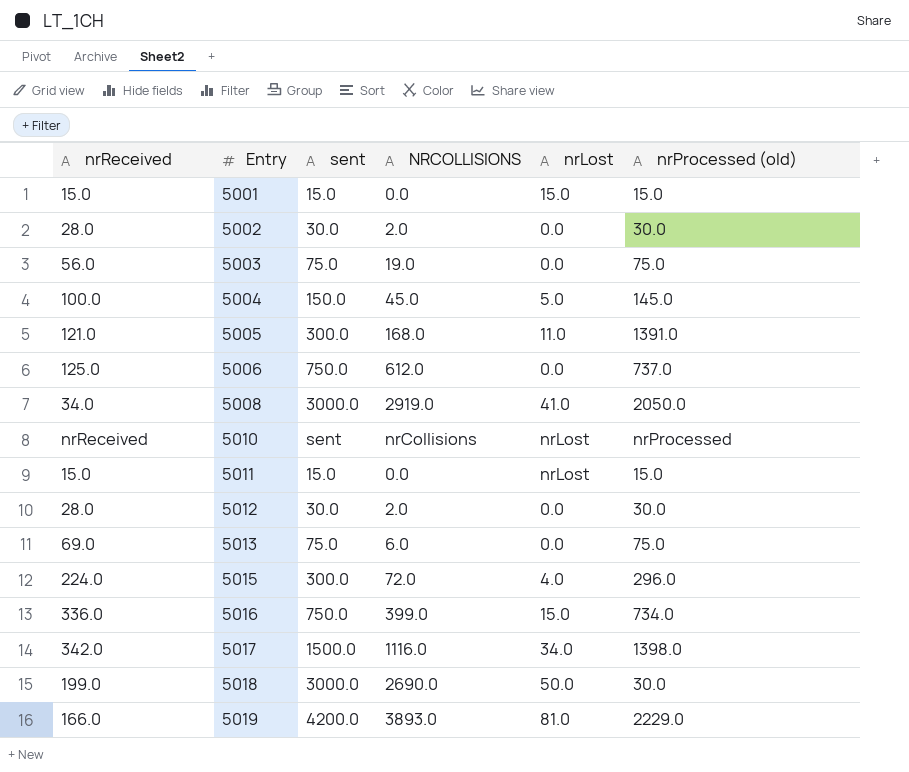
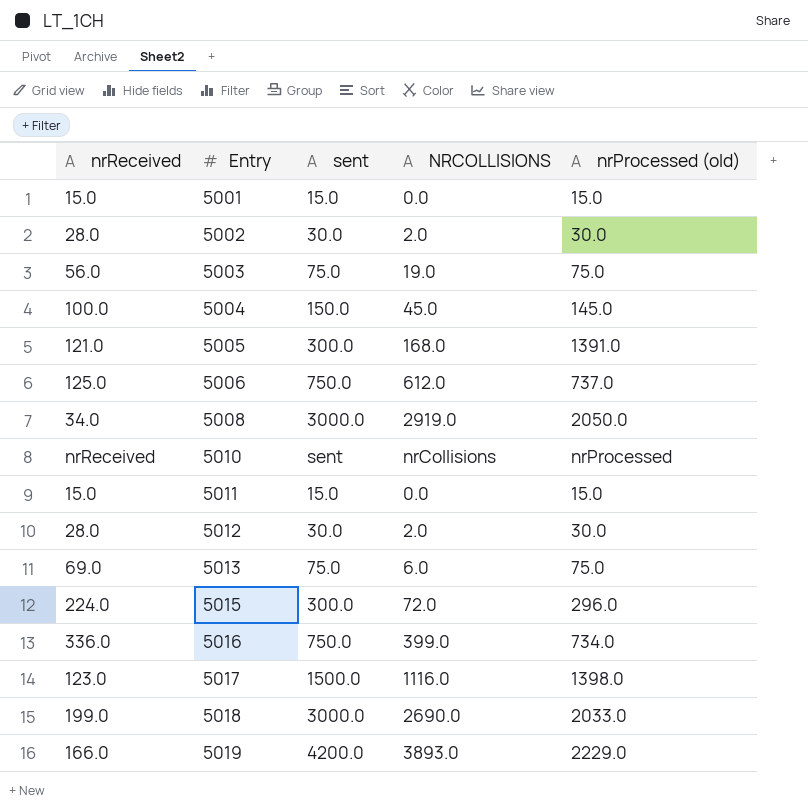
column nrLost | position: 5 -> none
5017 | nrReceived: 342.0 -> 123.0
5018 | nrProcessed (old): 30.0 -> 2033.0

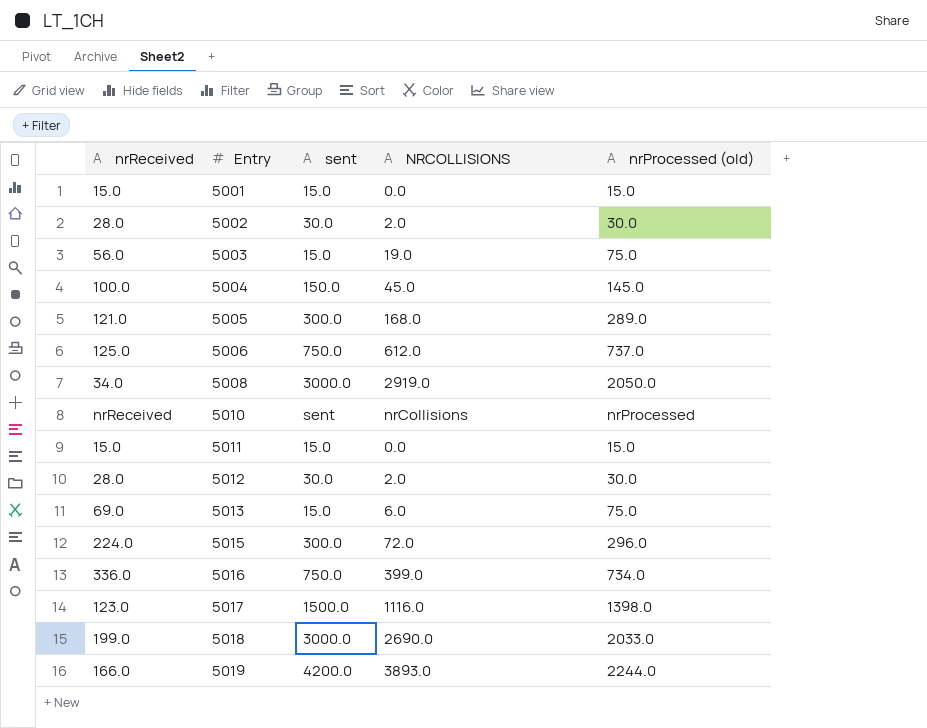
5003 | sent: 75.0 -> 15.0
5005 | nrProcessed (old): 1391.0 -> 289.0
5013 | sent: 75.0 -> 15.0
5019 | nrProcessed (old): 2229.0 -> 2244.0

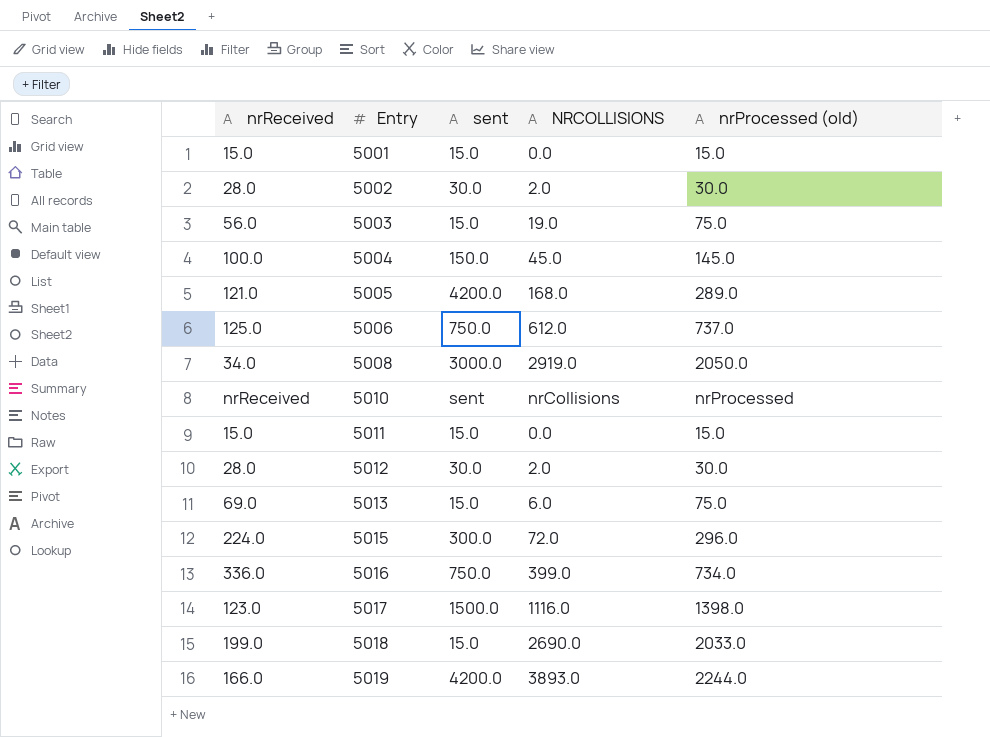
5005 | sent: 300.0 -> 4200.0
5018 | sent: 3000.0 -> 15.0

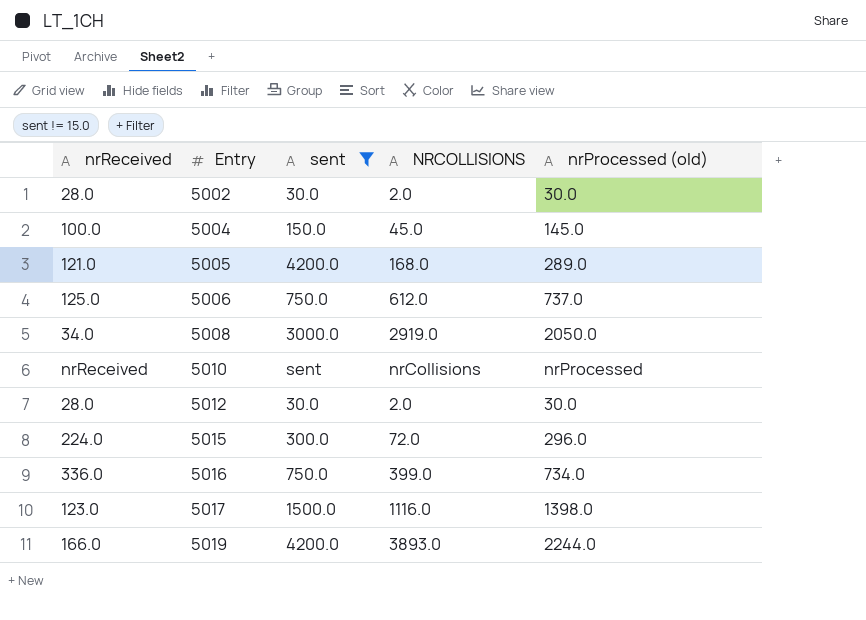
filter: none -> sent != 15.0

